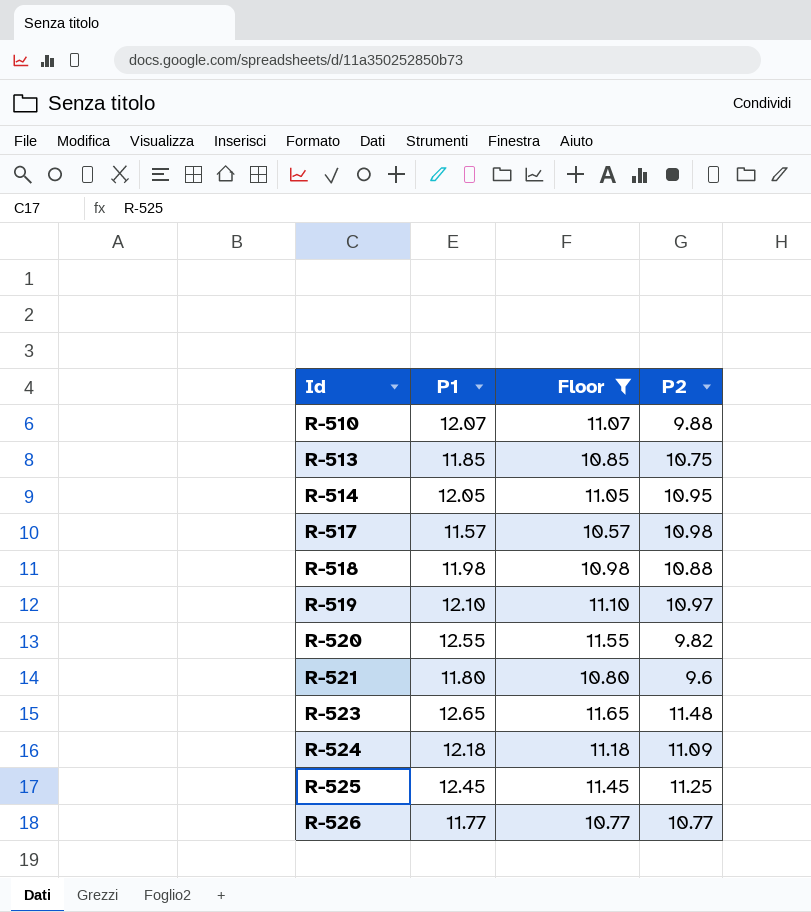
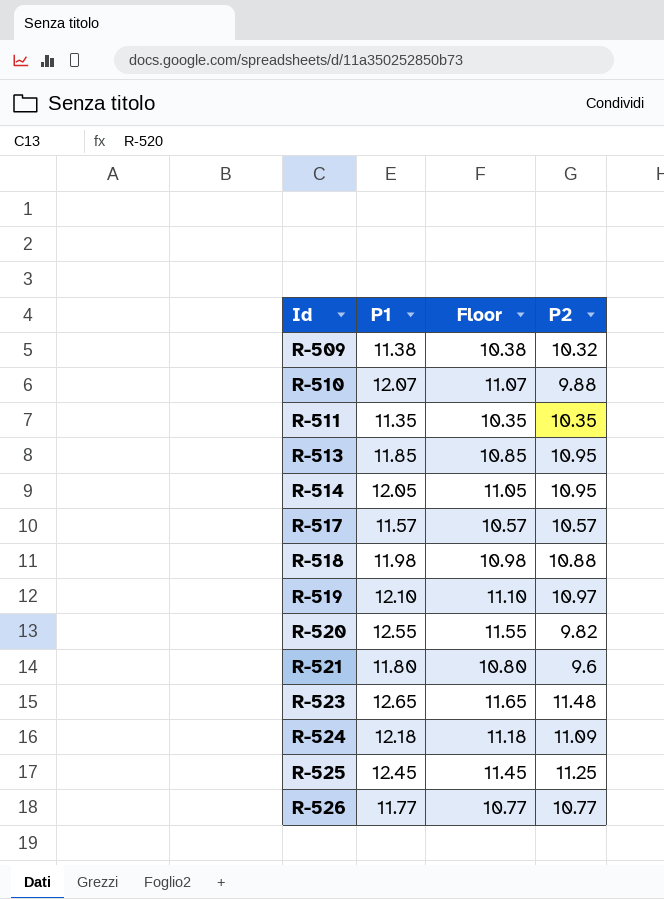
filter: Floor >= 10.57 -> none
R-513 | P2: 10.75 -> 10.95
R-517 | P2: 10.98 -> 10.57

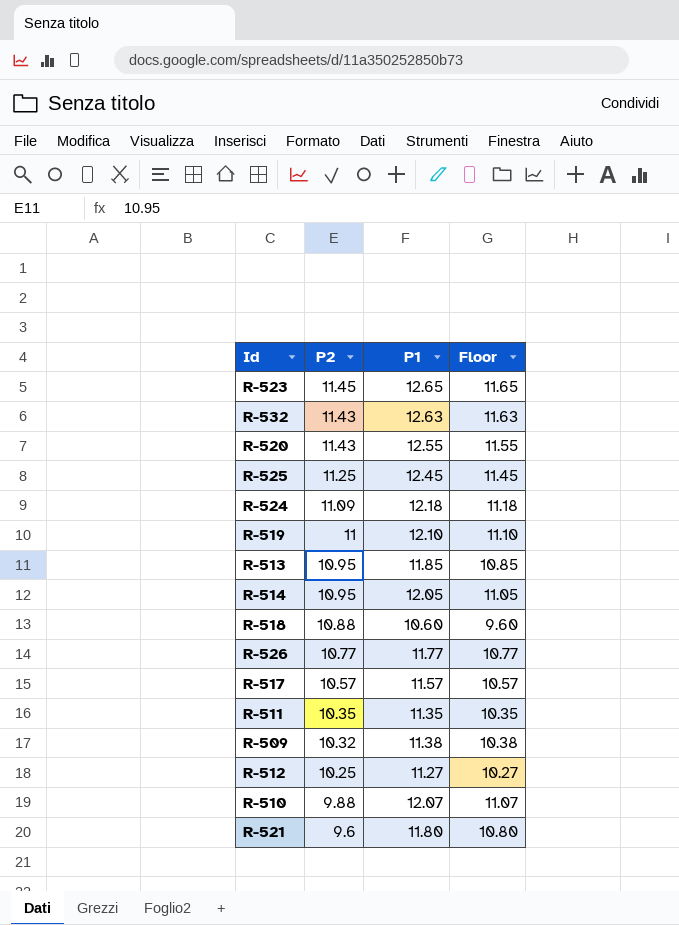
row order: Id ascending -> P2 descending
column P2 | position: 4 -> 2
R-523 | P2: 11.48 -> 11.45
row R-532: none -> 11.43 | 12.63 | 11.63
R-520 | P2: 9.82 -> 11.43
R-519 | P2: 10.97 -> 11
R-518 | P1: 11.98 -> 10.60
R-518 | Floor: 10.98 -> 9.60
row R-512: none -> 10.25 | 11.27 | 10.27

